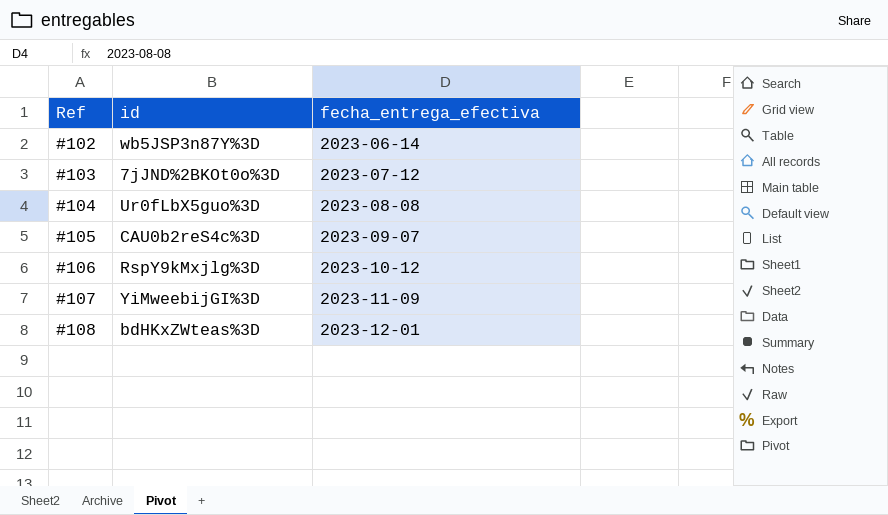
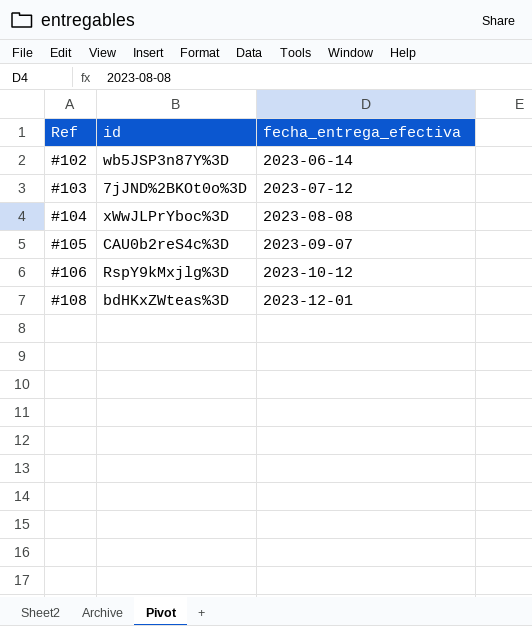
row #107: YiMweebijGI%3D | 2023-11-09 -> none
#104 | id: Ur0fLbX5guo%3D -> xWwJLPrYboc%3D

